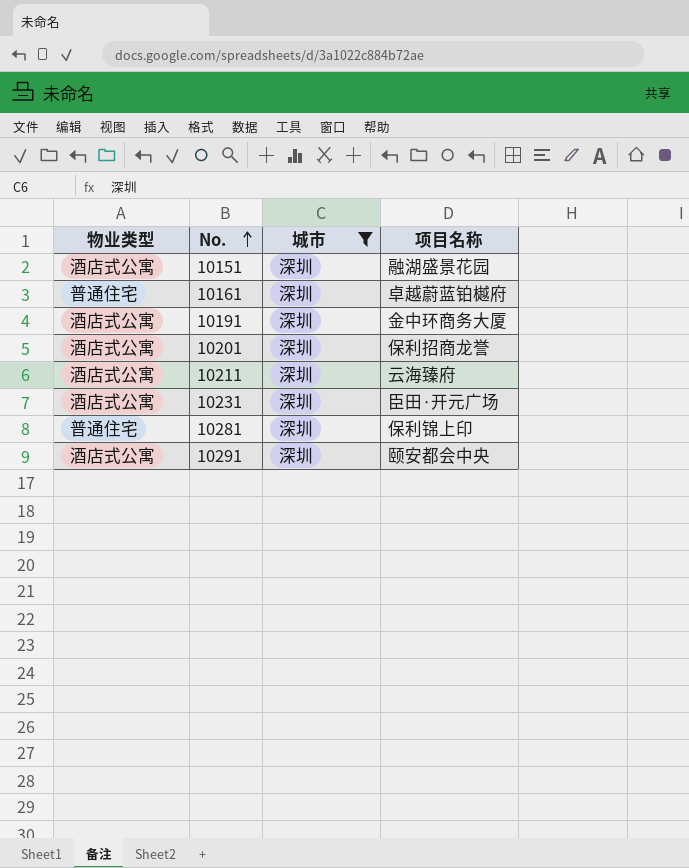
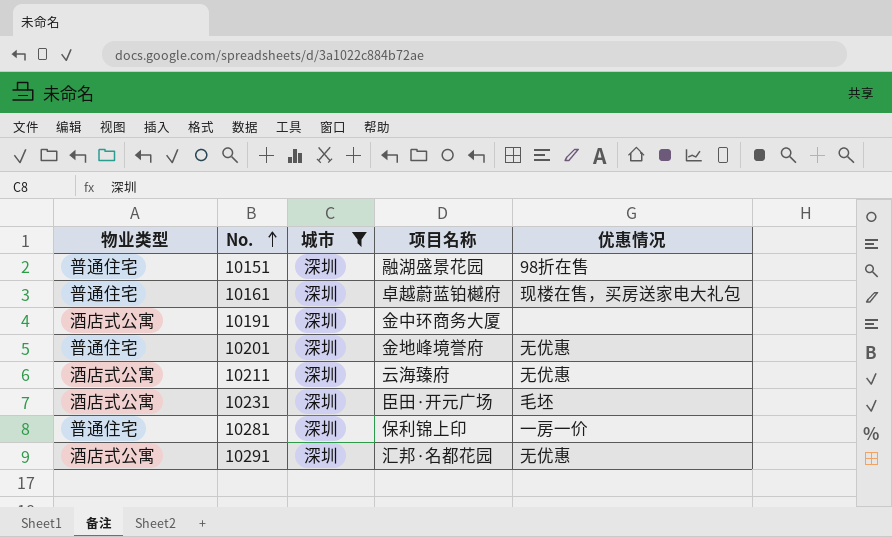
column 优惠情况 | position: none -> 5
10151 | 物业类型: 酒店式公寓 -> 普通住宅
10201 | 物业类型: 酒店式公寓 -> 普通住宅
10201 | 项目名称: 保利招商龙誉 -> 金地峰境誉府
10291 | 项目名称: 颐安都会中央 -> 汇邦·名都花园

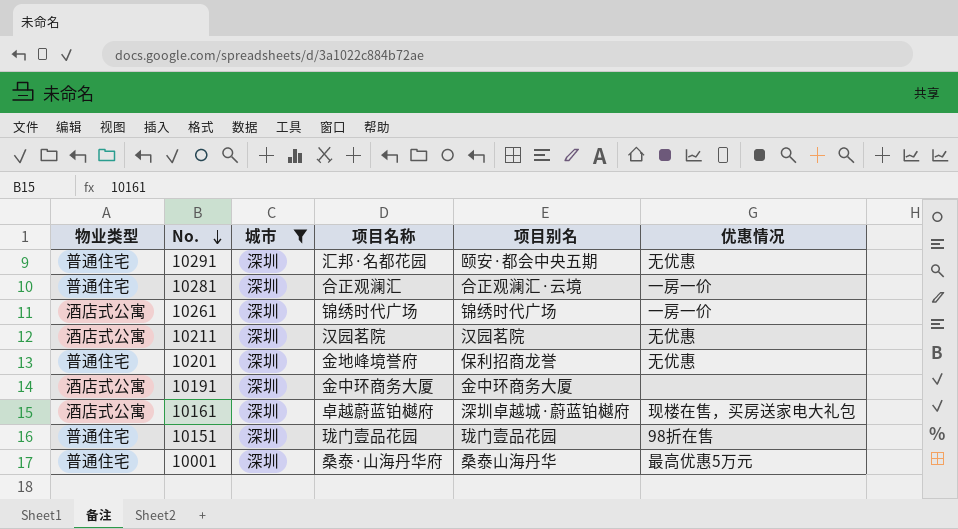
row order: No. ascending -> No. descending
column 项目别名 | position: none -> 5
row 10231: 酒店式公寓 | 深圳 | 臣田·开元广场 | 毛坯 -> none
10291 | 物业类型: 酒店式公寓 -> 普通住宅
10281 | 项目名称: 保利锦上印 -> 合正观澜汇
row 10261: none -> 酒店式公寓 | 深圳 | 锦绣时代广场 | 锦绣时代广场 | 一房一价
10211 | 项目名称: 云海臻府 -> 汉园茗院
10161 | 物业类型: 普通住宅 -> 酒店式公寓
10151 | 项目名称: 融湖盛景花园 -> 珑门壹品花园
row 10001: none -> 普通住宅 | 深圳 | 桑泰·山海丹华府 | 桑泰山海丹华 | 最高优惠5万元

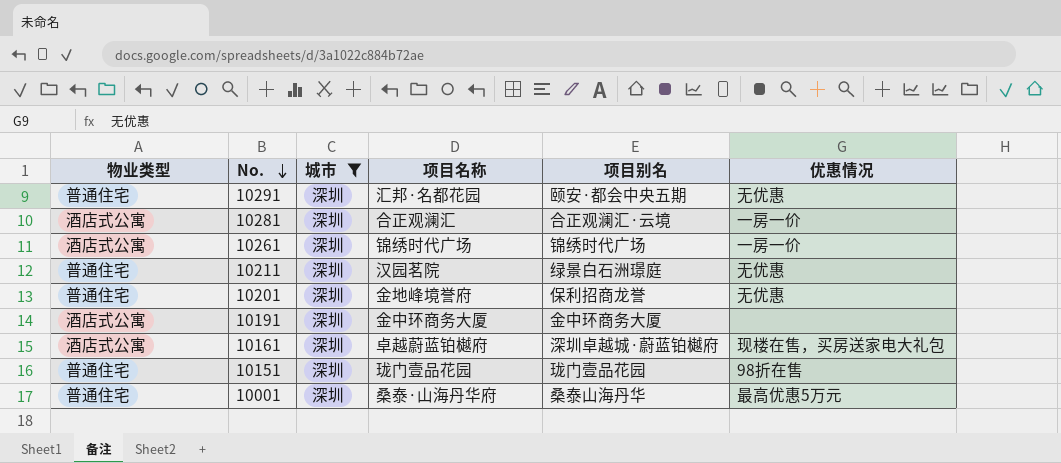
10281 | 物业类型: 普通住宅 -> 酒店式公寓
10211 | 物业类型: 酒店式公寓 -> 普通住宅
10211 | 项目别名: 汉园茗院 -> 绿景白石洲璟庭

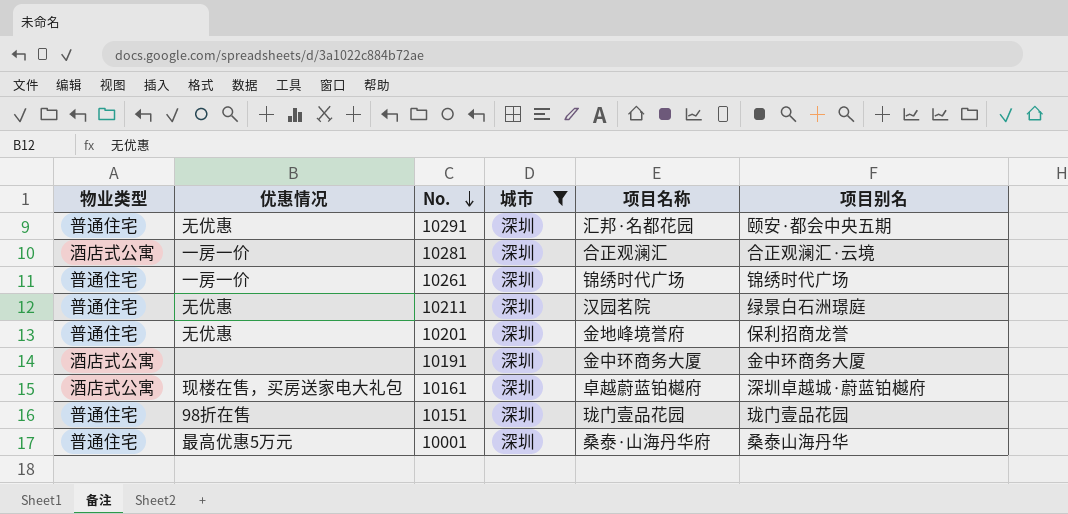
column 优惠情况 | position: 6 -> 2
10261 | 物业类型: 酒店式公寓 -> 普通住宅

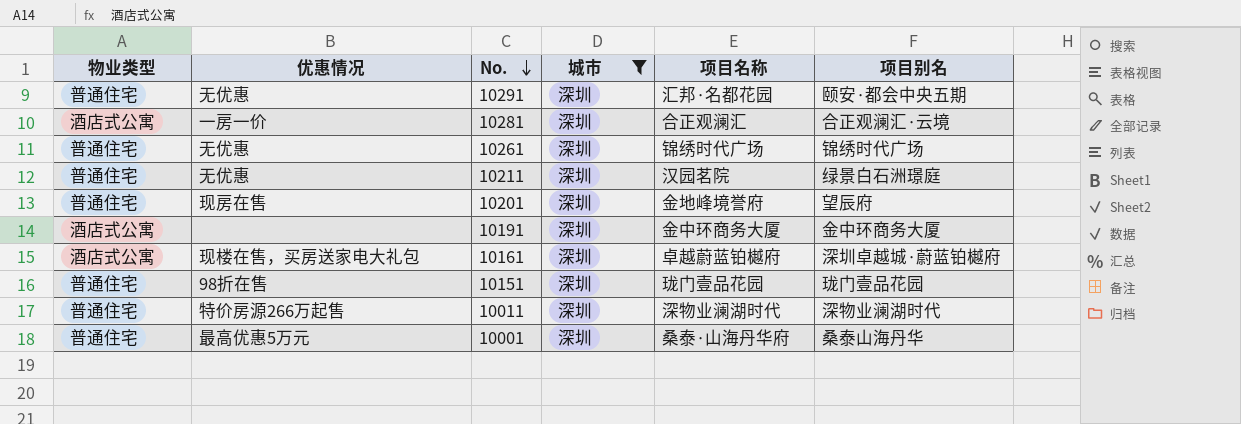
10261 | 优惠情况: 一房一价 -> 无优惠
10201 | 优惠情况: 无优惠 -> 现房在售
10201 | 项目别名: 保利招商龙誉 -> 望辰府
row 10011: none -> 普通住宅 | 特价房源266万起售 | 深圳 | 深物业澜湖时代 | 深物业澜湖时代

